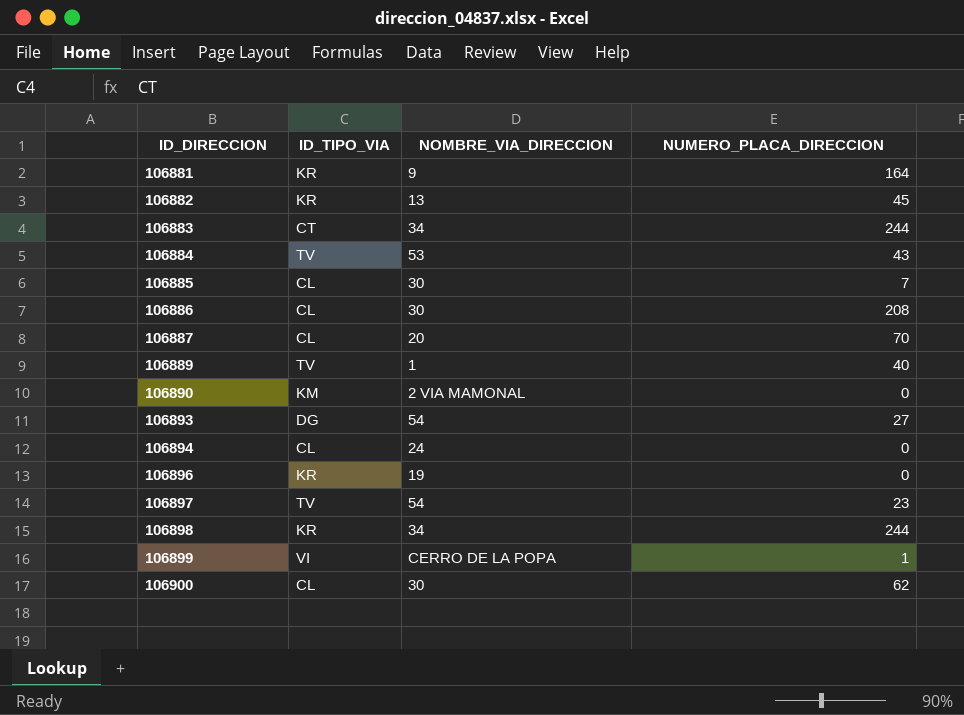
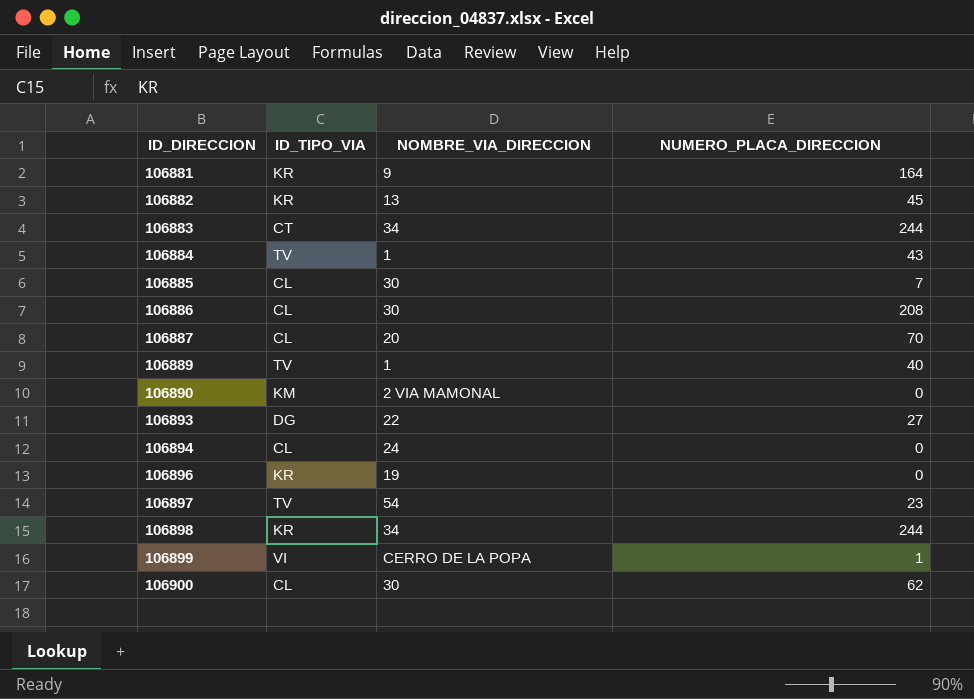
106884 | NOMBRE_VIA_DIRECCION: 53 -> 1
106893 | NOMBRE_VIA_DIRECCION: 54 -> 22

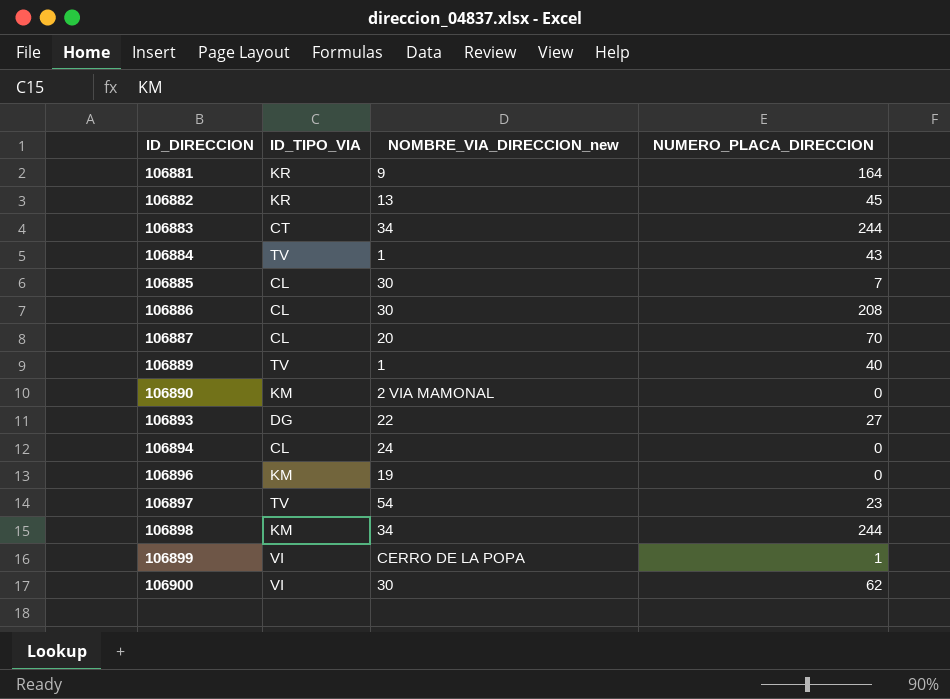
column name: NOMBRE_VIA_DIRECCION -> NOMBRE_VIA_DIRECCION_new
106896 | ID_TIPO_VIA: KR -> KM
106898 | ID_TIPO_VIA: KR -> KM
106900 | ID_TIPO_VIA: CL -> VI

